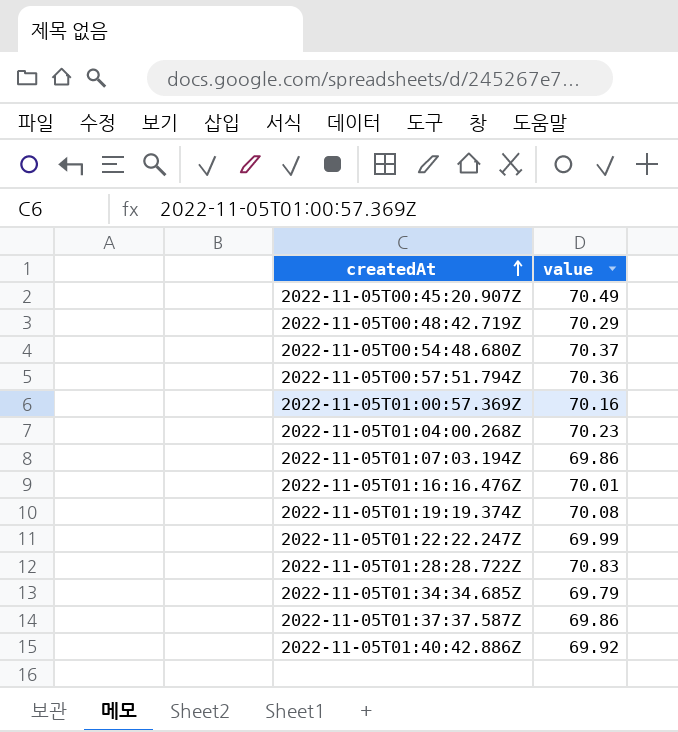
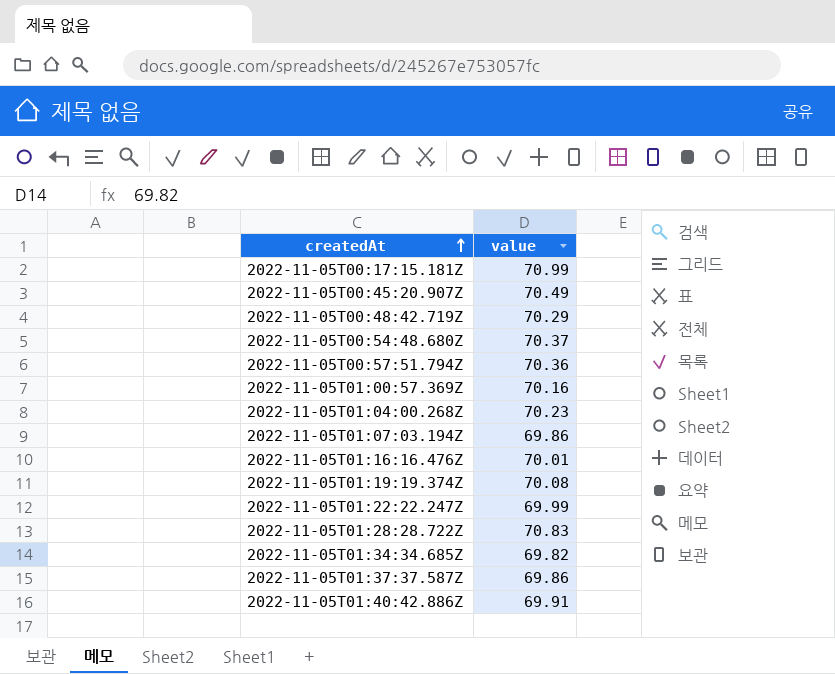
row 2022-11-05T00:17:15.181Z: none -> 70.99
2022-11-05T01:34:34.685Z | value: 69.79 -> 69.82
2022-11-05T01:40:42.886Z | value: 69.92 -> 69.91

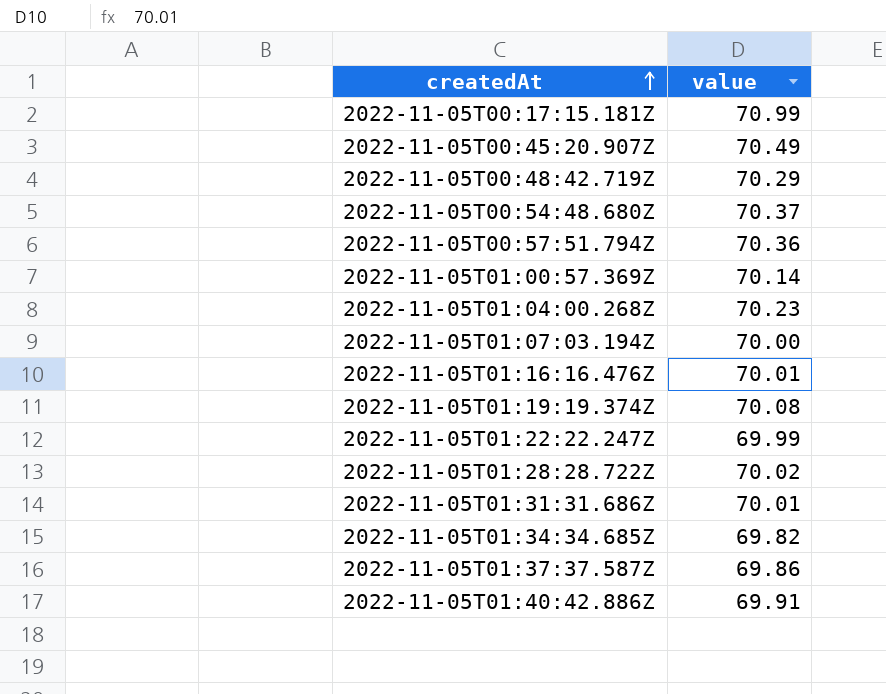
2022-11-05T01:00:57.369Z | value: 70.16 -> 70.14
2022-11-05T01:07:03.194Z | value: 69.86 -> 70.00
2022-11-05T01:28:28.722Z | value: 70.83 -> 70.02
row 2022-11-05T01:31:31.686Z: none -> 70.01

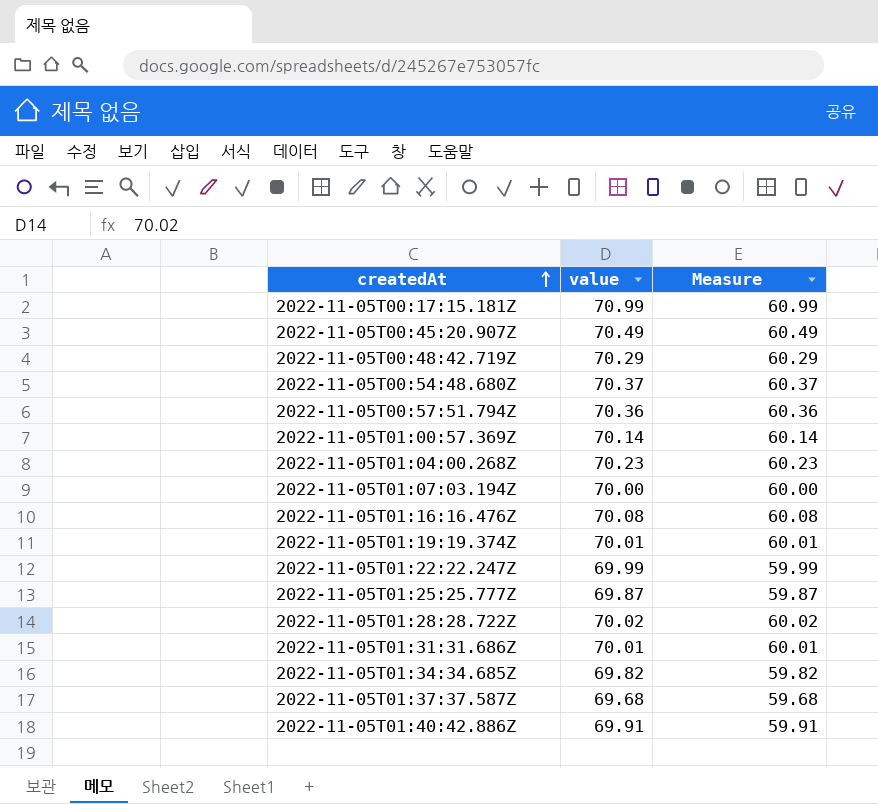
column Measure | formula: none -> [value] - 10
2022-11-05T01:16:16.476Z | value: 70.01 -> 70.08
2022-11-05T01:19:19.374Z | value: 70.08 -> 70.01
row 2022-11-05T01:25:25.777Z: none -> 69.87 | 59.87
2022-11-05T01:37:37.587Z | value: 69.86 -> 69.68

